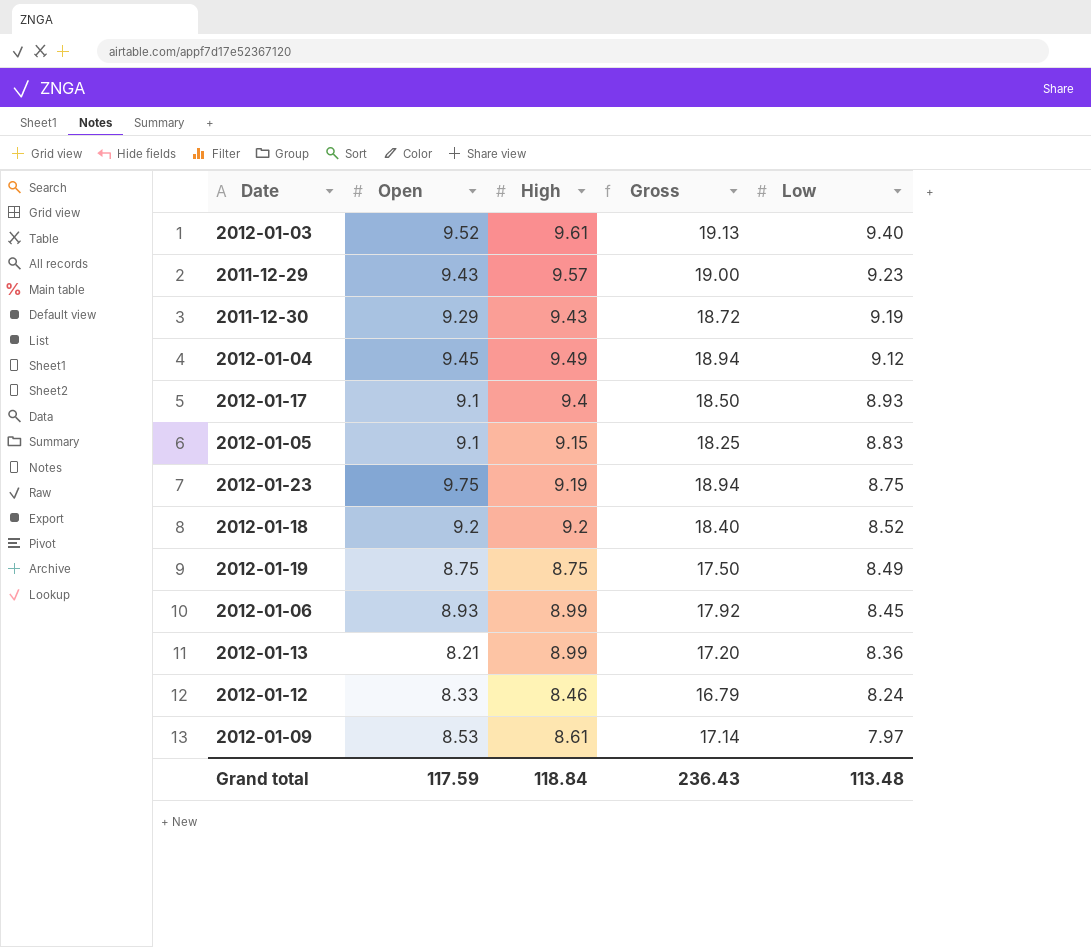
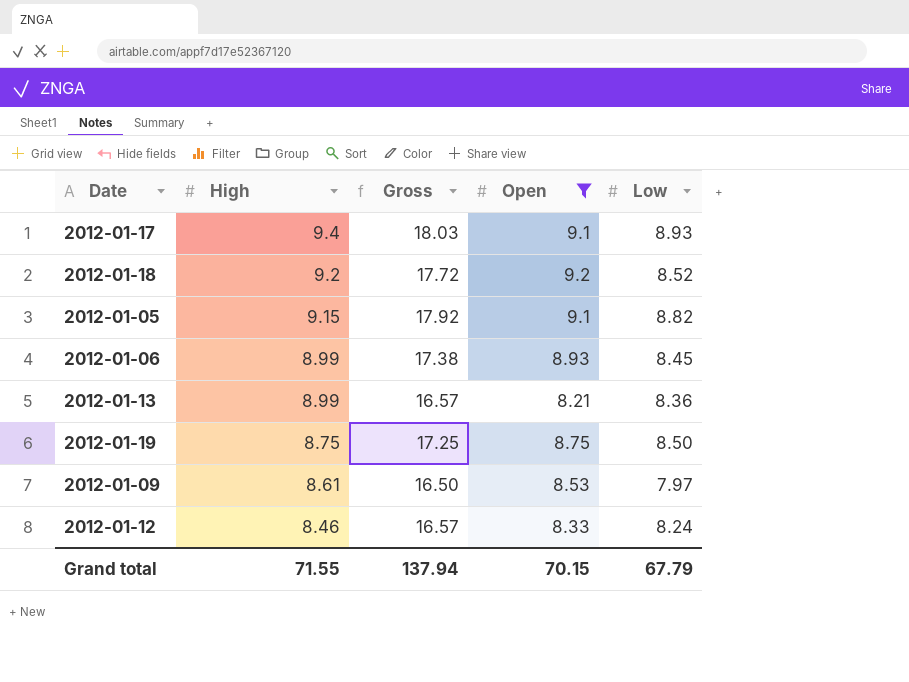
filter: none -> Open <= 9.2
row order: Low descending -> High descending
column Gross | formula: [Open] + [High] -> [Open] + [Low]
column Open | position: 2 -> 4
2012-01-05 | Low: 8.83 -> 8.82
2012-01-19 | Low: 8.49 -> 8.50
Grand total | High: 118.84 -> 71.55
Grand total | Gross: 236.43 -> 137.94
Grand total | Open: 117.59 -> 70.15
Grand total | Low: 113.48 -> 67.79

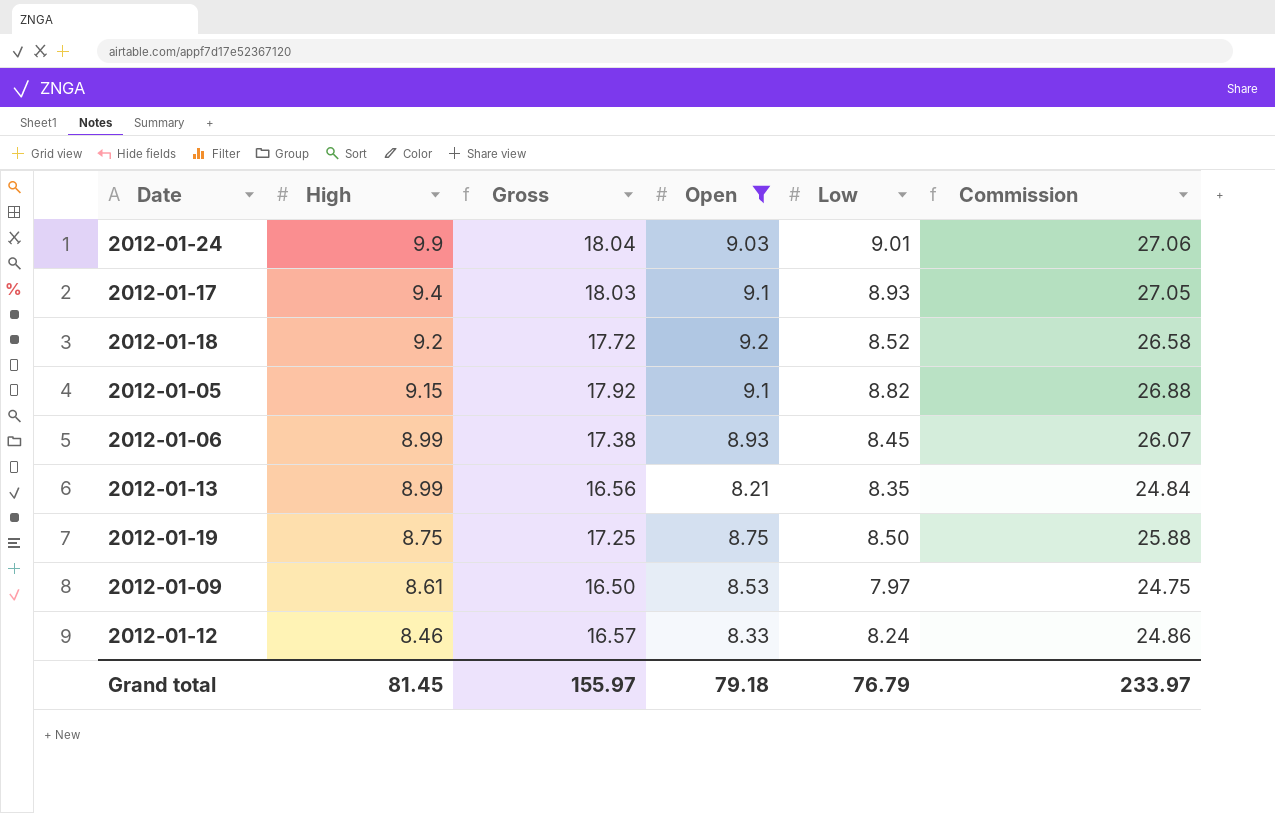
column Commission | formula: none -> [Gross] * 1.5
row 2012-01-24: none -> 9.9 | 18.04 | 9.03 | 9.01 | 27.06
2012-01-13 | Gross: 16.57 -> 16.56
2012-01-13 | Low: 8.36 -> 8.35
Grand total | High: 71.55 -> 81.45
Grand total | Gross: 137.94 -> 155.97
Grand total | Open: 70.15 -> 79.18
Grand total | Low: 67.79 -> 76.79

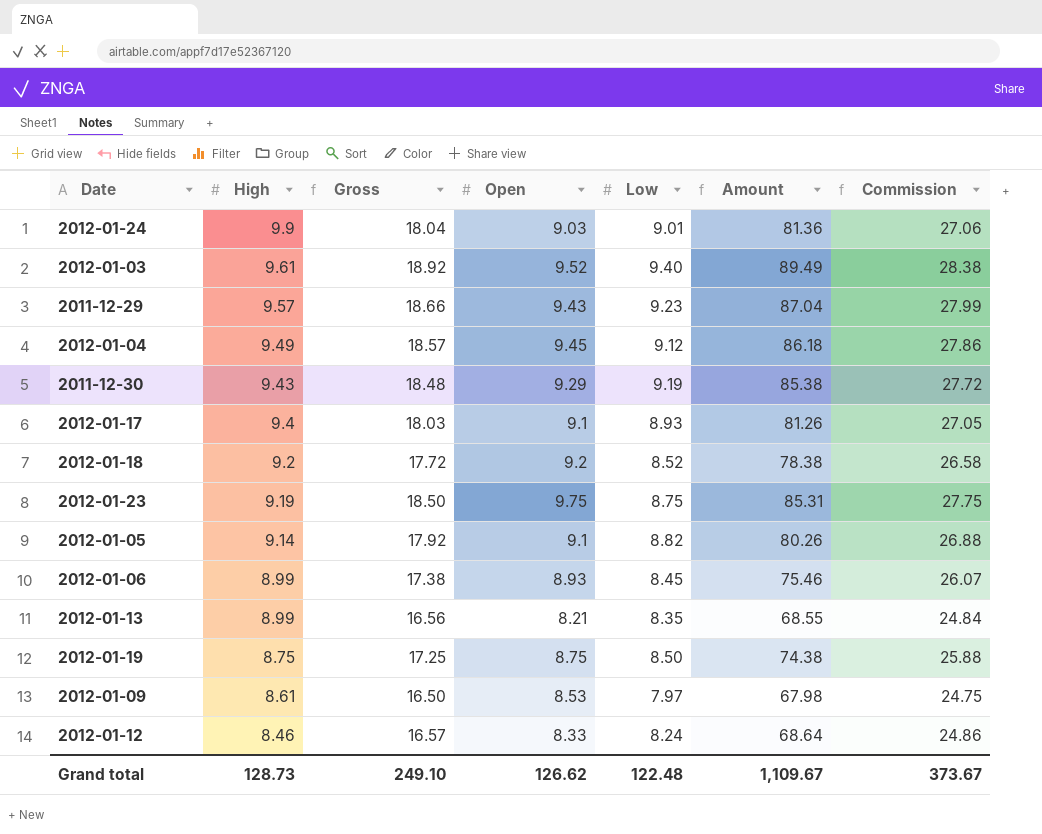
filter: Open <= 9.2 -> none
column Amount | formula: none -> [Open] * [Low]
2012-01-05 | High: 9.15 -> 9.14
Grand total | High: 81.45 -> 128.73
Grand total | Gross: 155.97 -> 249.10
Grand total | Open: 79.18 -> 126.62
Grand total | Low: 76.79 -> 122.48
Grand total | Commission: 233.97 -> 373.67

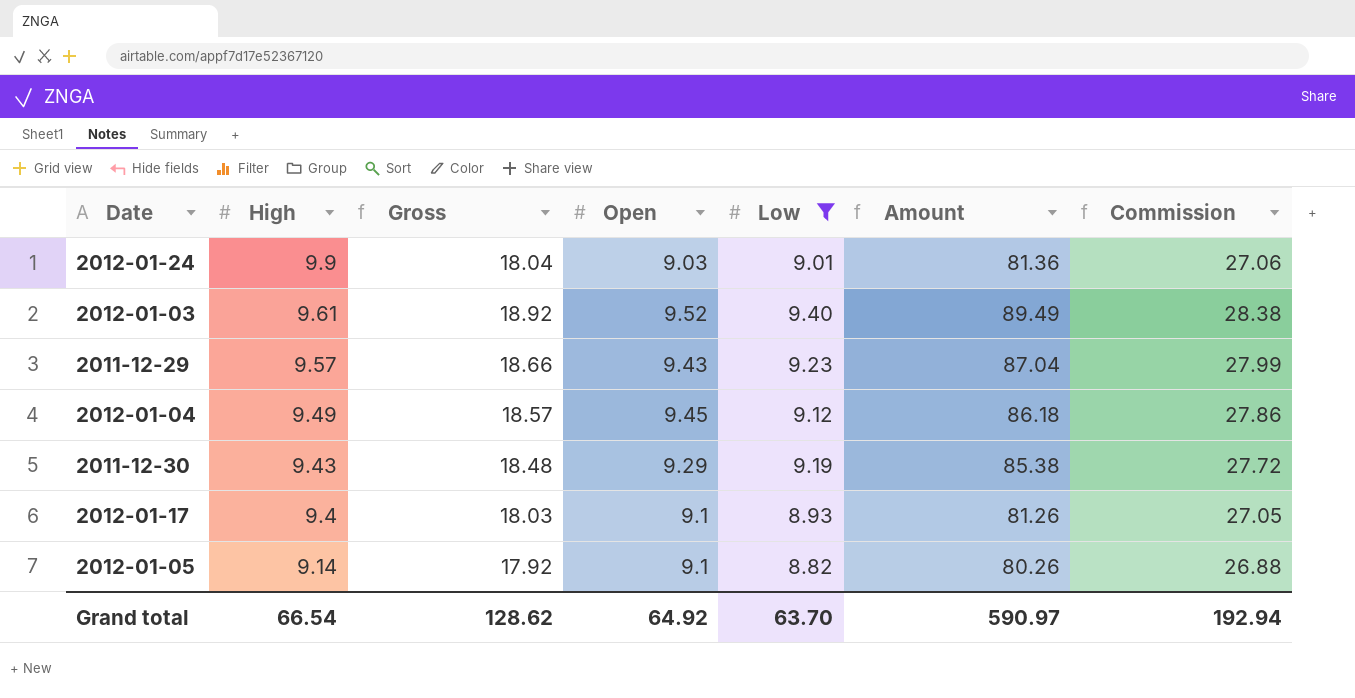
filter: none -> Low >= 8.82
Grand total | High: 128.73 -> 66.54
Grand total | Gross: 249.10 -> 128.62
Grand total | Open: 126.62 -> 64.92
Grand total | Low: 122.48 -> 63.70
Grand total | Amount: 1,109.67 -> 590.97
Grand total | Commission: 373.67 -> 192.94

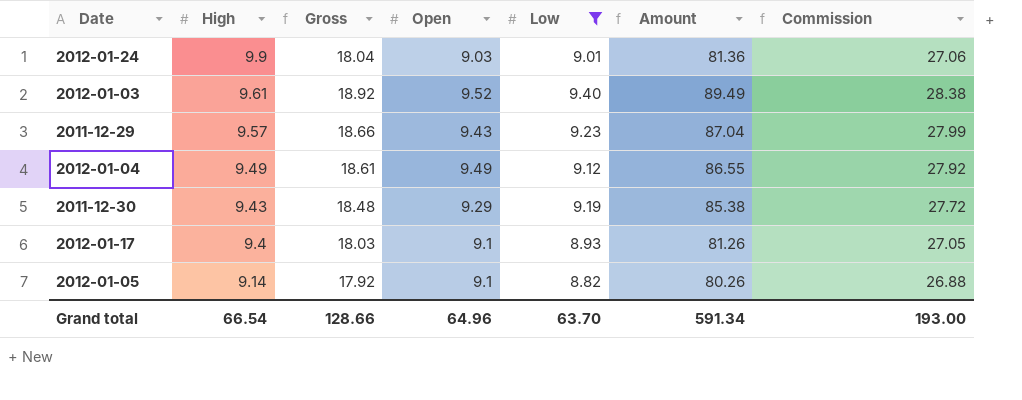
2012-01-04 | Gross: 18.57 -> 18.61
2012-01-04 | Open: 9.45 -> 9.49
2012-01-04 | Amount: 86.18 -> 86.55
2012-01-04 | Commission: 27.86 -> 27.92
Grand total | Gross: 128.62 -> 128.66
Grand total | Open: 64.92 -> 64.96
Grand total | Amount: 590.97 -> 591.34
Grand total | Commission: 192.94 -> 193.00

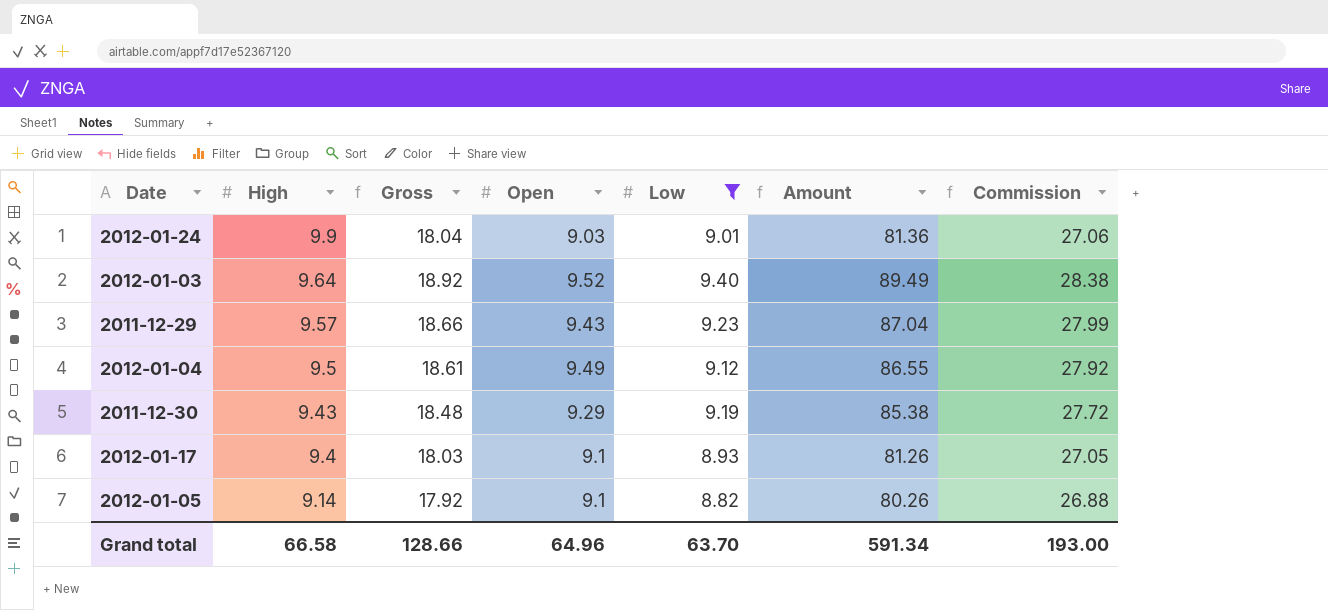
2012-01-03 | High: 9.61 -> 9.64
2012-01-04 | High: 9.49 -> 9.5
Grand total | High: 66.54 -> 66.58

